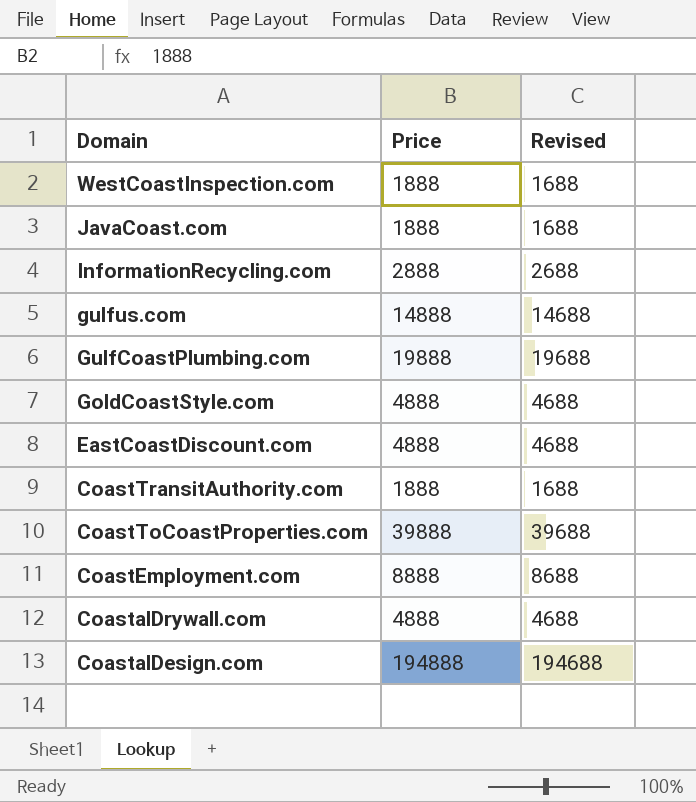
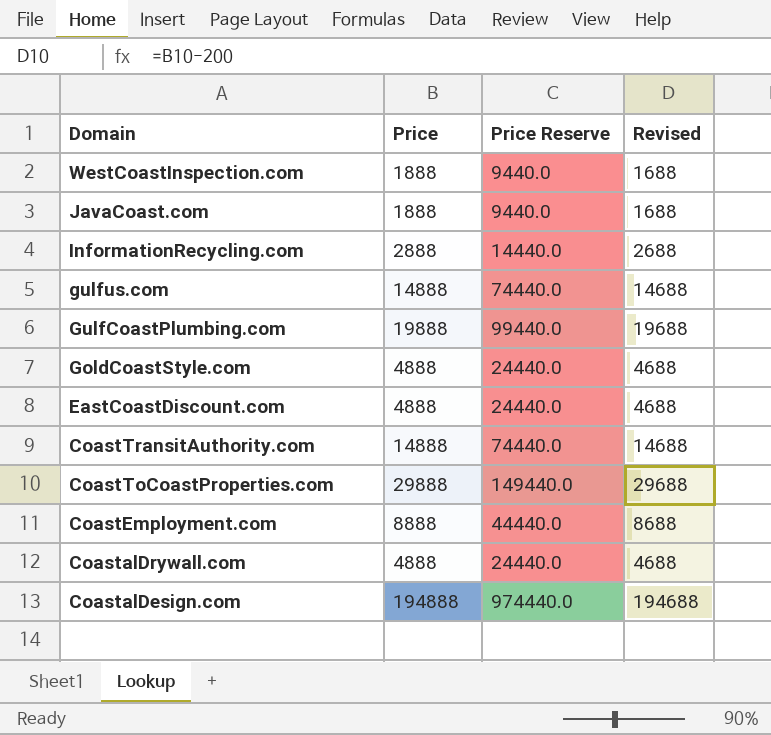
column Price Reserve | formula: none -> [Price] * 5
CoastTransitAuthority.com | Price: 1888 -> 14888
CoastTransitAuthority.com | Revised: 1688 -> 14688
CoastToCoastProperties.com | Price: 39888 -> 29888
CoastToCoastProperties.com | Revised: 39688 -> 29688

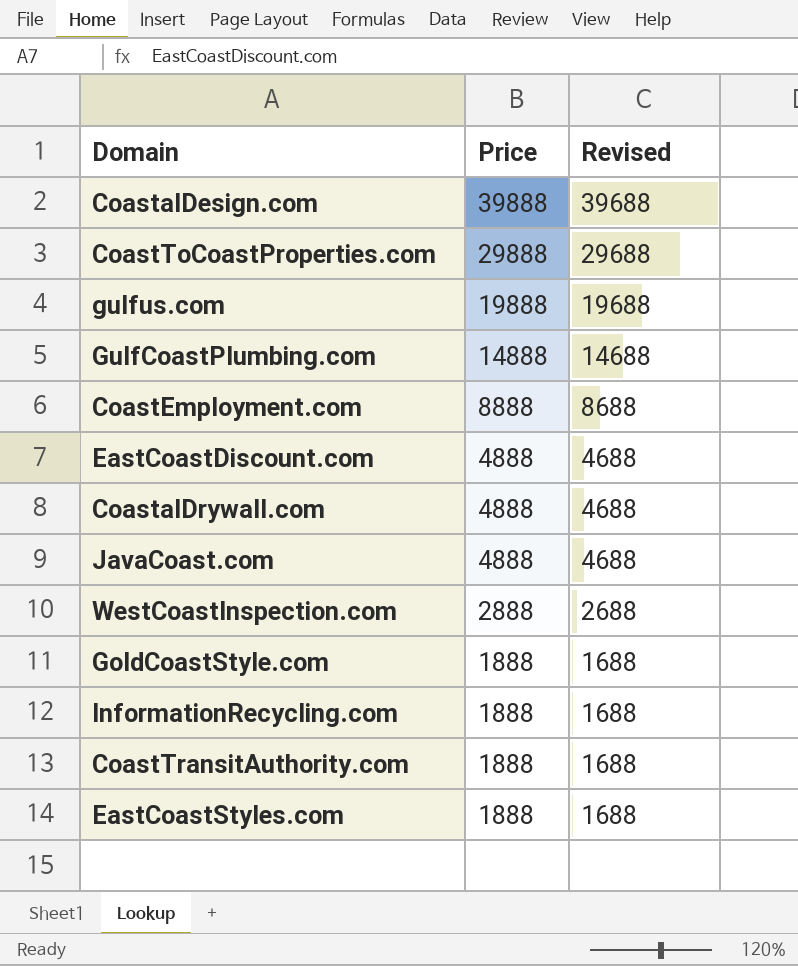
row order: Domain descending -> Price descending
column Price Reserve | formula: [Price] * 5 -> none
CoastalDesign.com | Price: 194888 -> 39888
CoastalDesign.com | Revised: 194688 -> 39688
gulfus.com | Price: 14888 -> 19888
gulfus.com | Revised: 14688 -> 19688
GulfCoastPlumbing.com | Price: 19888 -> 14888
GulfCoastPlumbing.com | Revised: 19688 -> 14688
JavaCoast.com | Price: 1888 -> 4888
JavaCoast.com | Revised: 1688 -> 4688
WestCoastInspection.com | Price: 1888 -> 2888
WestCoastInspection.com | Revised: 1688 -> 2688
GoldCoastStyle.com | Price: 4888 -> 1888
GoldCoastStyle.com | Revised: 4688 -> 1688
InformationRecycling.com | Price: 2888 -> 1888
InformationRecycling.com | Revised: 2688 -> 1688
CoastTransitAuthority.com | Price: 14888 -> 1888
CoastTransitAuthority.com | Revised: 14688 -> 1688
row EastCoastStyles.com: none -> 1888 | 1688

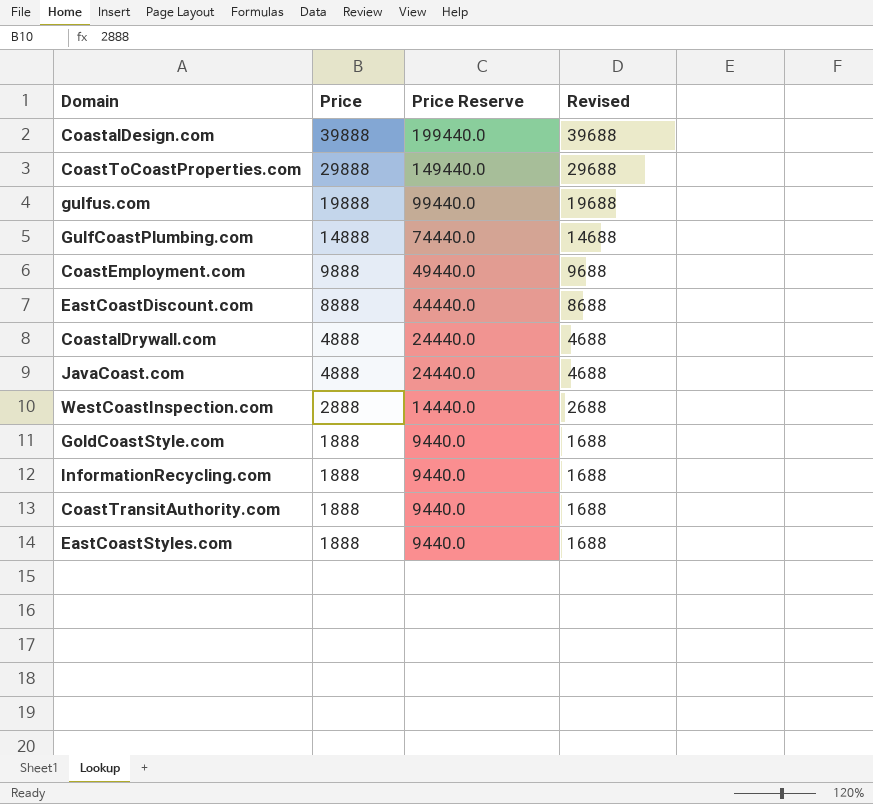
column Price Reserve | formula: none -> [Price] * 5
CoastEmployment.com | Price: 8888 -> 9888
CoastEmployment.com | Revised: 8688 -> 9688
EastCoastDiscount.com | Price: 4888 -> 8888
EastCoastDiscount.com | Revised: 4688 -> 8688

